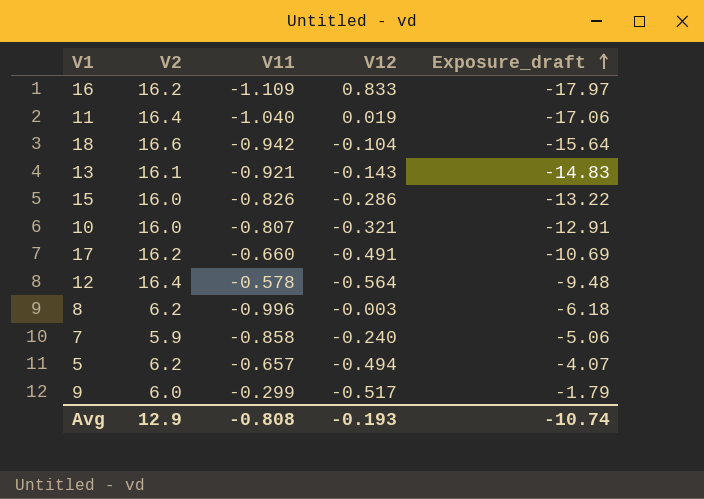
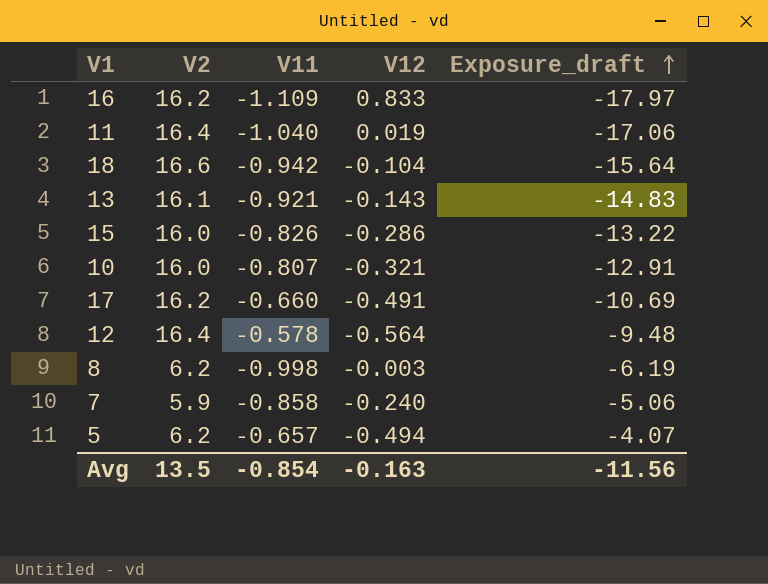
row 9: 6.0 | -0.299 | -0.517 | -1.79 -> none
8 | V11: -0.996 -> -0.998
8 | Exposure_draft: -6.18 -> -6.19
Avg | V2: 12.9 -> 13.5
Avg | V11: -0.808 -> -0.854
Avg | V12: -0.193 -> -0.163
Avg | Exposure_draft: -10.74 -> -11.56

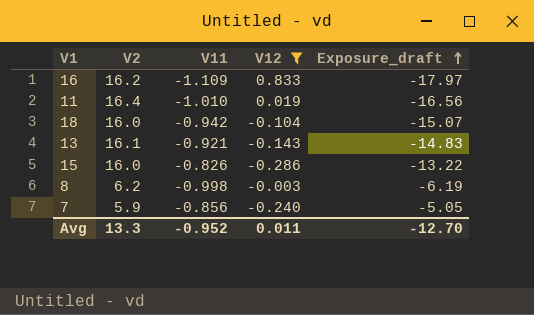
filter: none -> V12 >= -0.286
11 | V11: -1.040 -> -1.010
11 | Exposure_draft: -17.06 -> -16.56
18 | V2: 16.6 -> 16.0
18 | Exposure_draft: -15.64 -> -15.07
7 | V11: -0.858 -> -0.856
7 | Exposure_draft: -5.06 -> -5.05
Avg | V2: 13.5 -> 13.3
Avg | V11: -0.854 -> -0.952
Avg | V12: -0.163 -> 0.011
Avg | Exposure_draft: -11.56 -> -12.70

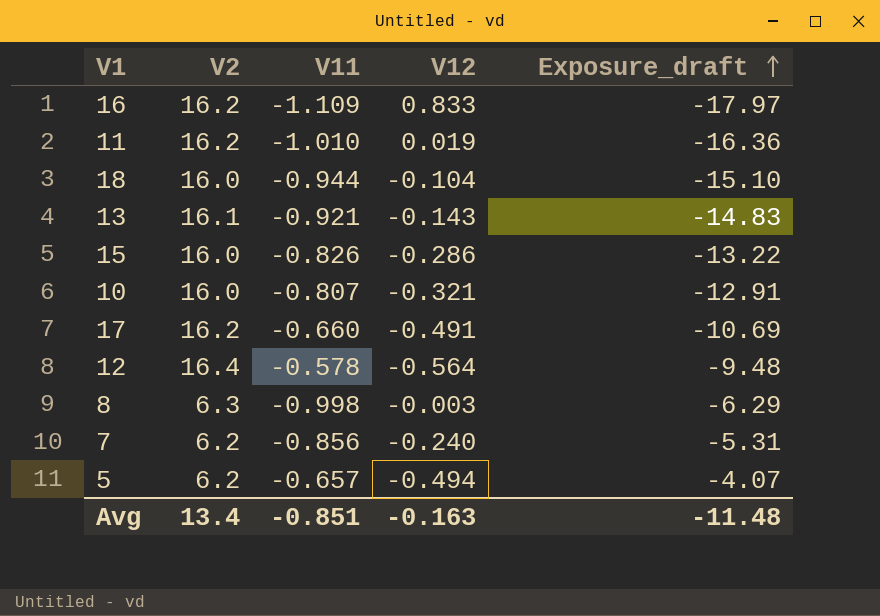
filter: V12 >= -0.286 -> none
11 | V2: 16.4 -> 16.2
11 | Exposure_draft: -16.56 -> -16.36
18 | V11: -0.942 -> -0.944
18 | Exposure_draft: -15.07 -> -15.10
8 | V2: 6.2 -> 6.3
8 | Exposure_draft: -6.19 -> -6.29
7 | V2: 5.9 -> 6.2
7 | Exposure_draft: -5.05 -> -5.31
Avg | V2: 13.3 -> 13.4
Avg | V11: -0.952 -> -0.851
Avg | V12: 0.011 -> -0.163
Avg | Exposure_draft: -12.70 -> -11.48

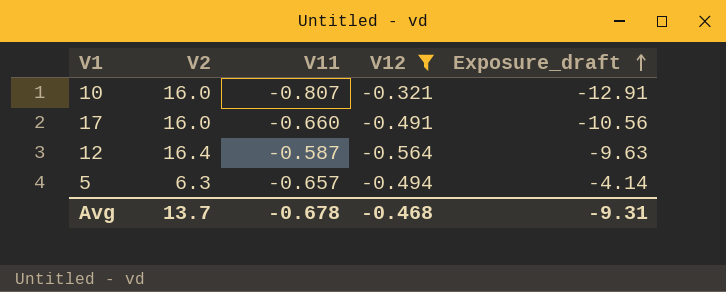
filter: none -> V12 <= -0.321
17 | V2: 16.2 -> 16.0
17 | Exposure_draft: -10.69 -> -10.56
12 | V11: -0.578 -> -0.587
12 | Exposure_draft: -9.48 -> -9.63
5 | V2: 6.2 -> 6.3
5 | Exposure_draft: -4.07 -> -4.14
Avg | V2: 13.4 -> 13.7
Avg | V11: -0.851 -> -0.678
Avg | V12: -0.163 -> -0.468
Avg | Exposure_draft: -11.48 -> -9.31

